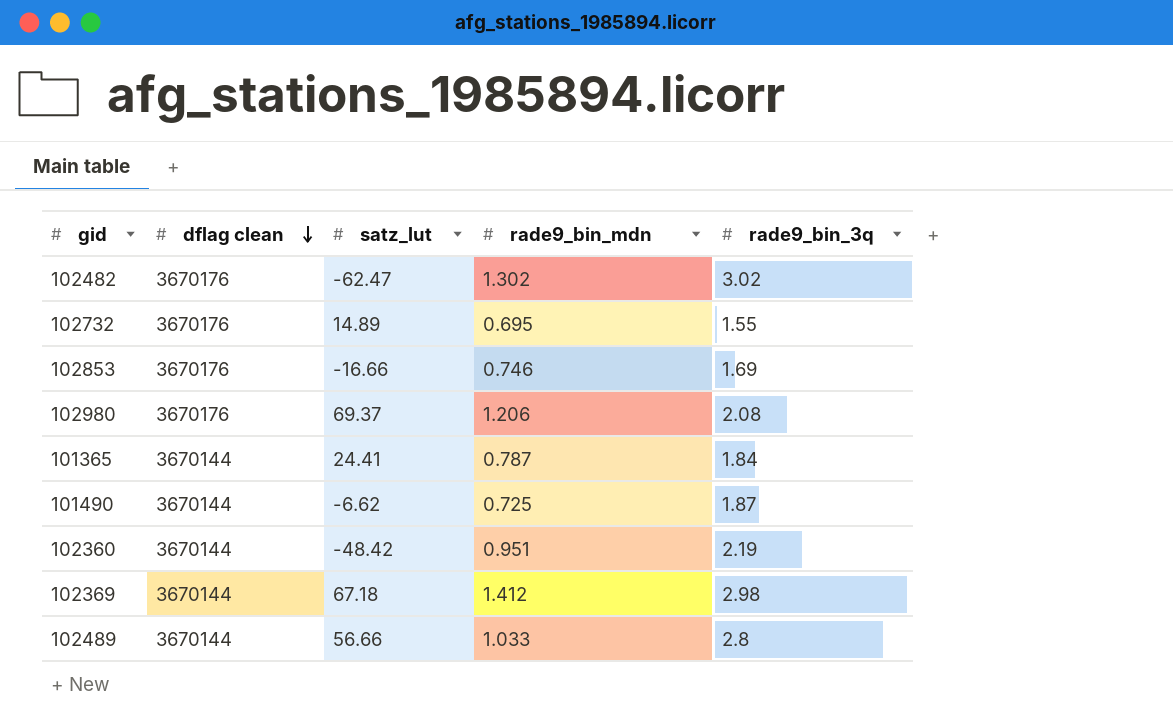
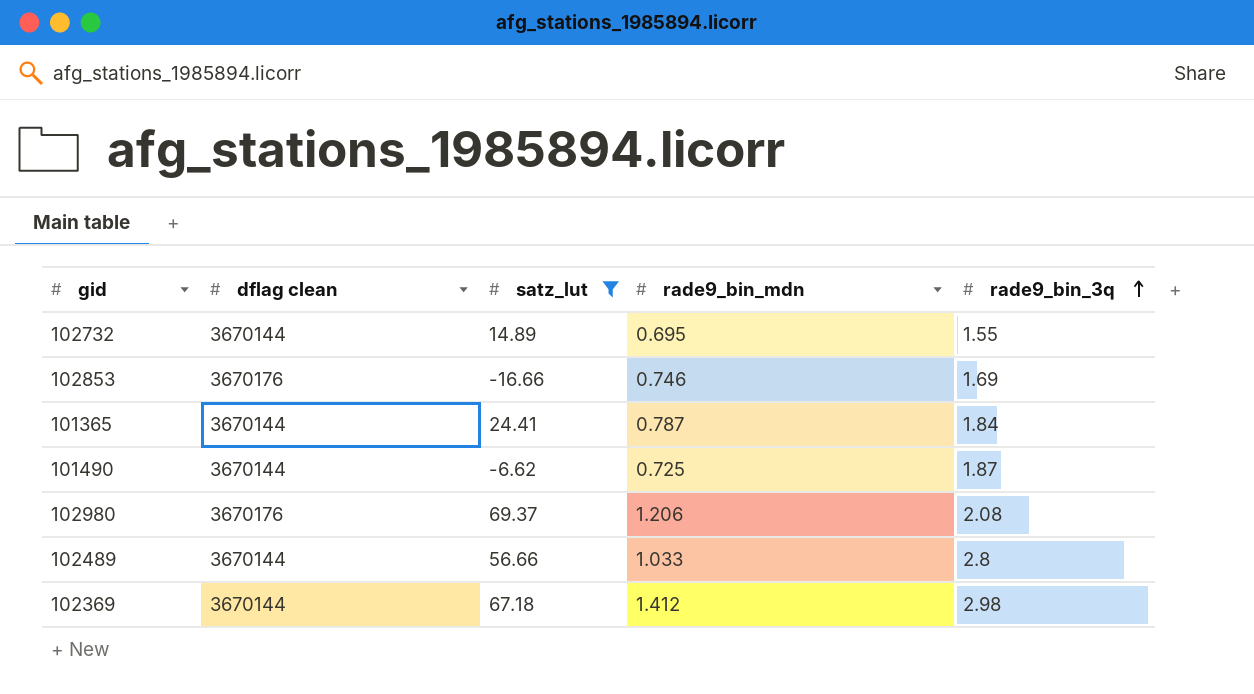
filter: none -> satz_lut >= -16.66
row order: dflag clean descending -> rade9_bin_3q ascending
102732 | dflag clean: 3670176 -> 3670144

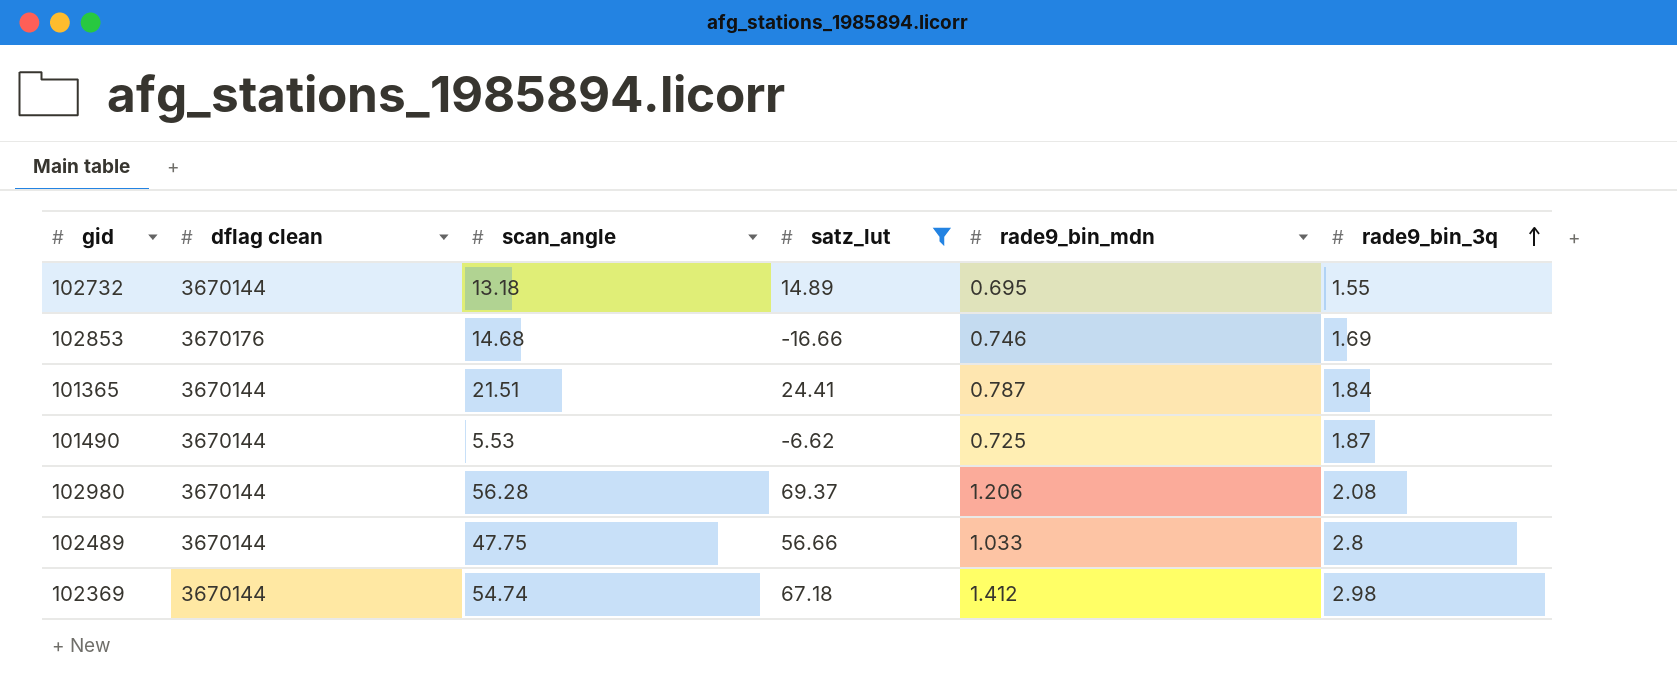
column scan_angle | position: none -> 3
102980 | dflag clean: 3670176 -> 3670144

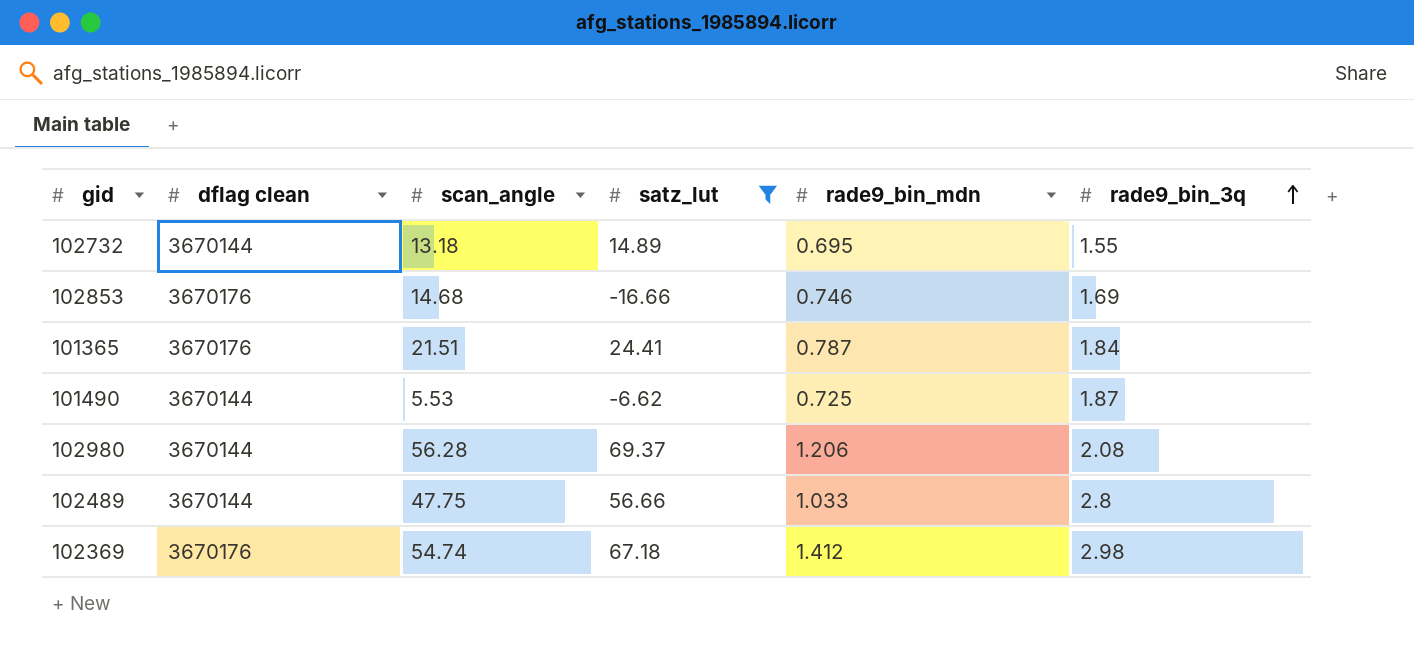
101365 | dflag clean: 3670144 -> 3670176
102369 | dflag clean: 3670144 -> 3670176

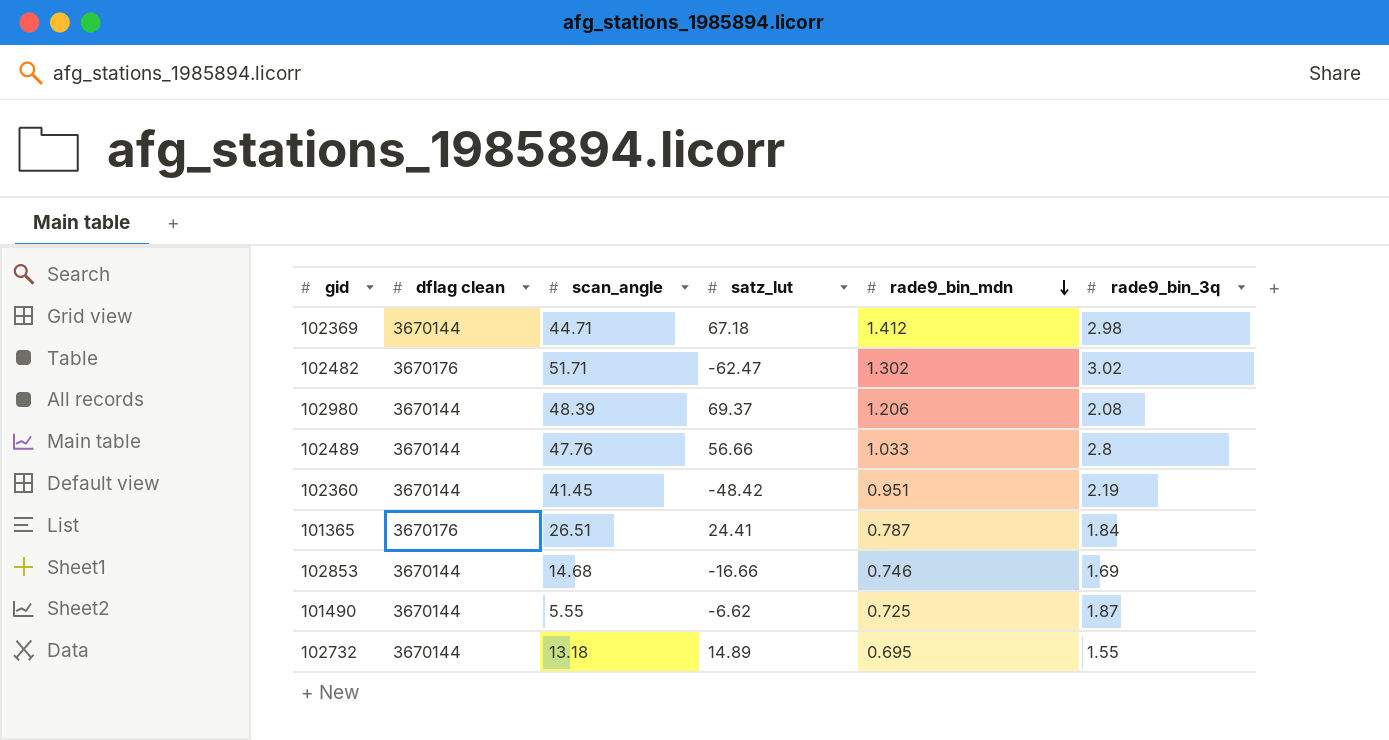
filter: satz_lut >= -16.66 -> none
row order: rade9_bin_3q ascending -> rade9_bin_mdn descending
102369 | dflag clean: 3670176 -> 3670144
102369 | scan_angle: 54.74 -> 44.71
102980 | scan_angle: 56.28 -> 48.39
102489 | scan_angle: 47.75 -> 47.76
101365 | scan_angle: 21.51 -> 26.51
102853 | dflag clean: 3670176 -> 3670144
101490 | scan_angle: 5.53 -> 5.55

